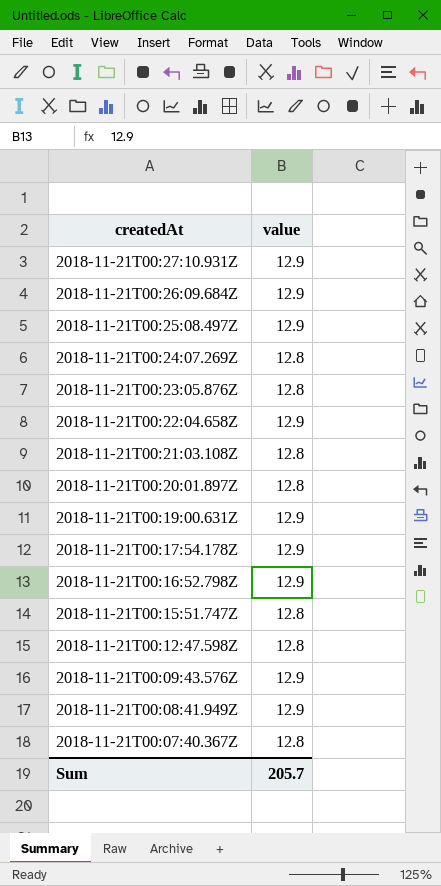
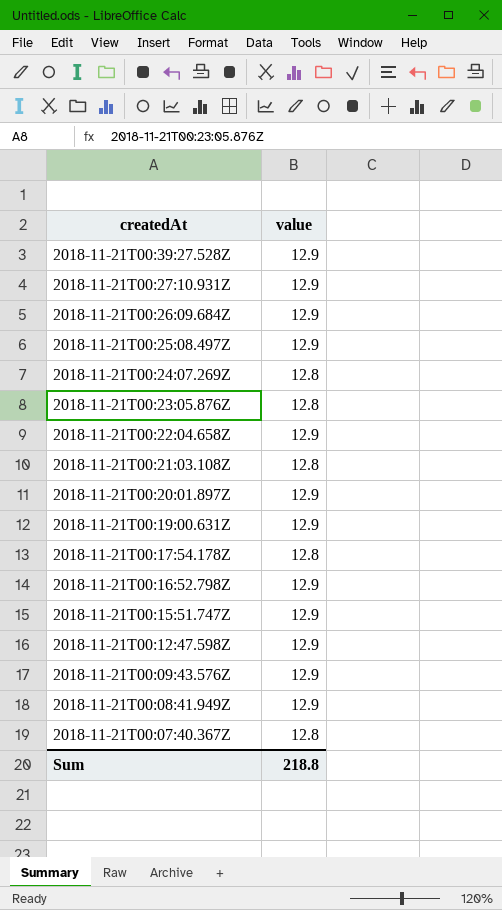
row 2018-11-21T00:39:27.528Z: none -> 12.9
2018-11-21T00:20:01.897Z | value: 12.8 -> 12.9
2018-11-21T00:17:54.178Z | value: 12.9 -> 12.8
2018-11-21T00:15:51.747Z | value: 12.8 -> 12.9
2018-11-21T00:12:47.598Z | value: 12.8 -> 12.9
Sum | value: 205.7 -> 218.8

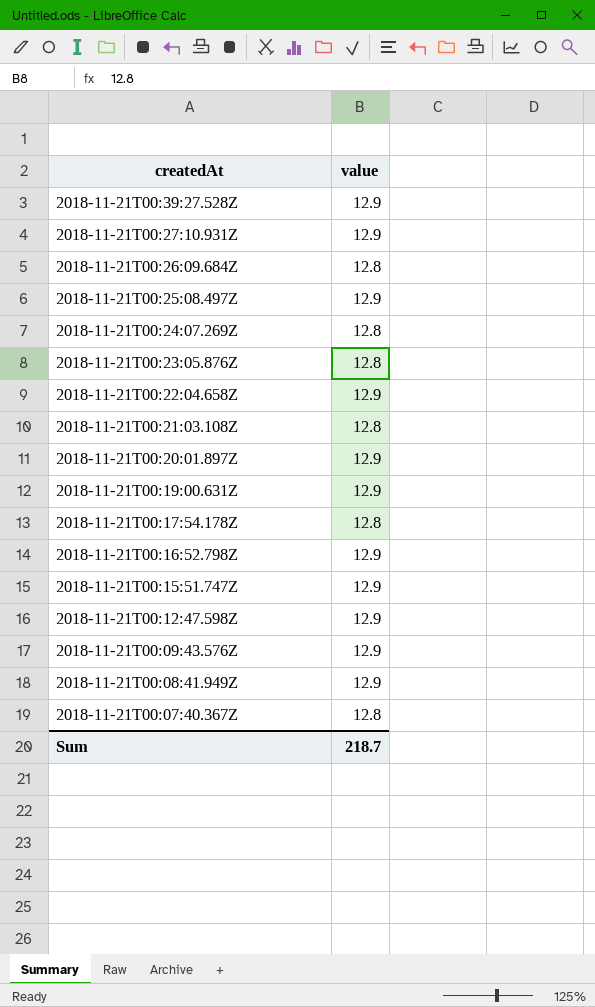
2018-11-21T00:26:09.684Z | value: 12.9 -> 12.8
Sum | value: 218.8 -> 218.7

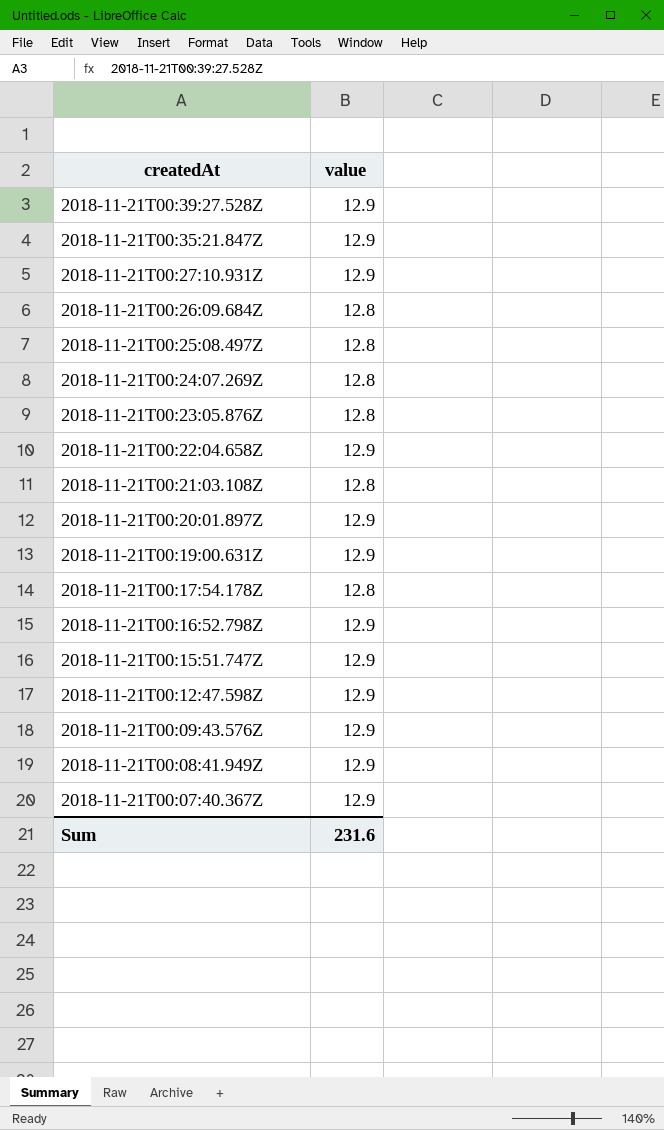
row 2018-11-21T00:35:21.847Z: none -> 12.9
2018-11-21T00:25:08.497Z | value: 12.9 -> 12.8
2018-11-21T00:07:40.367Z | value: 12.8 -> 12.9
Sum | value: 218.7 -> 231.6

